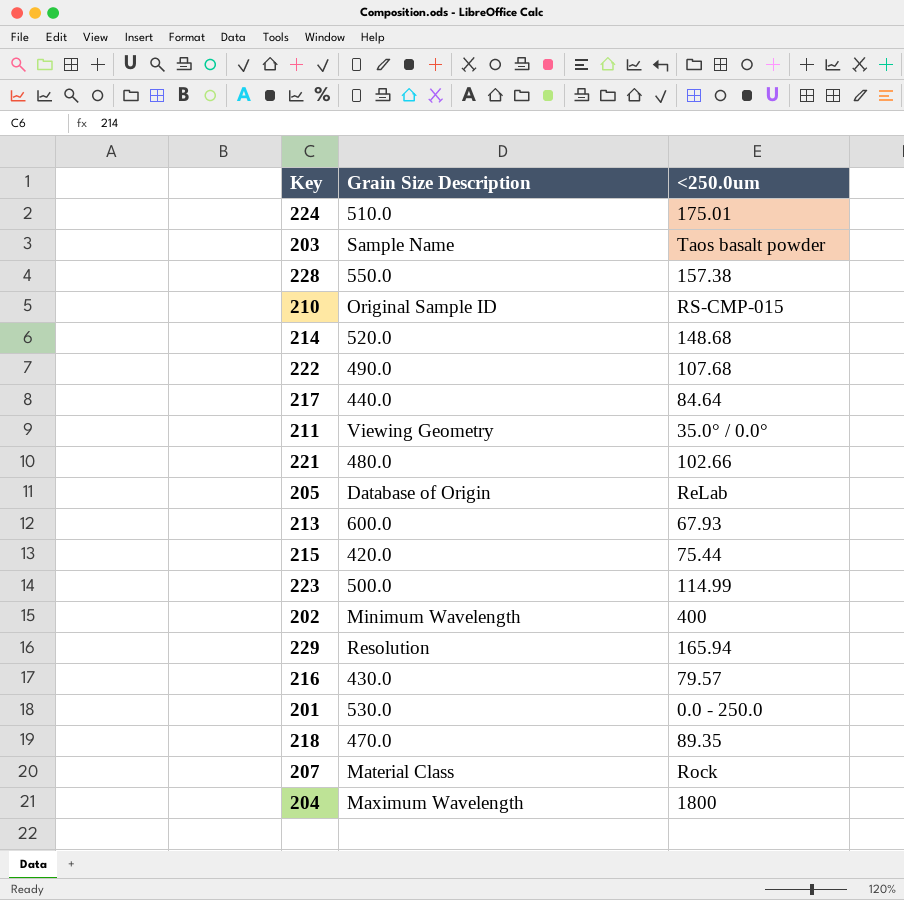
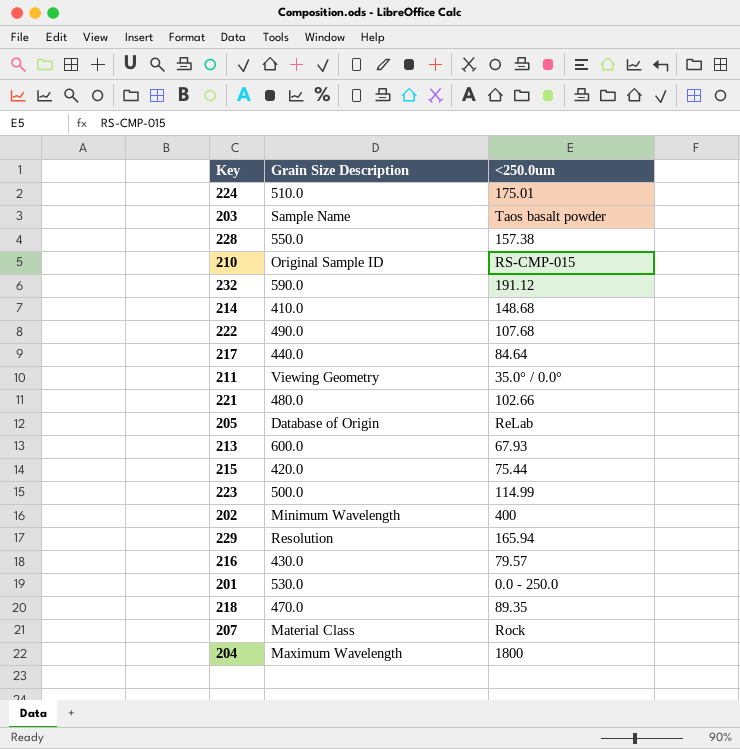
row 232: none -> 590.0 | 191.12
214 | Grain Size Description: 520.0 -> 410.0

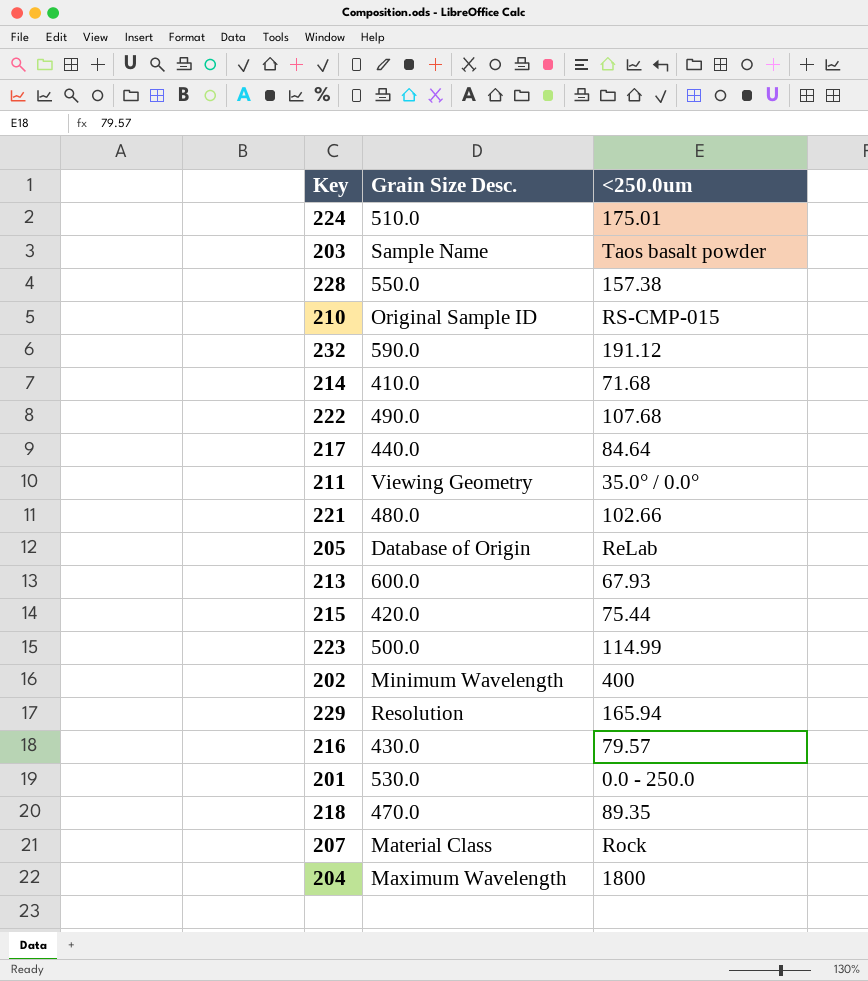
column name: Grain Size Description -> Grain Size Desc.
214 | <250.0um: 148.68 -> 71.68

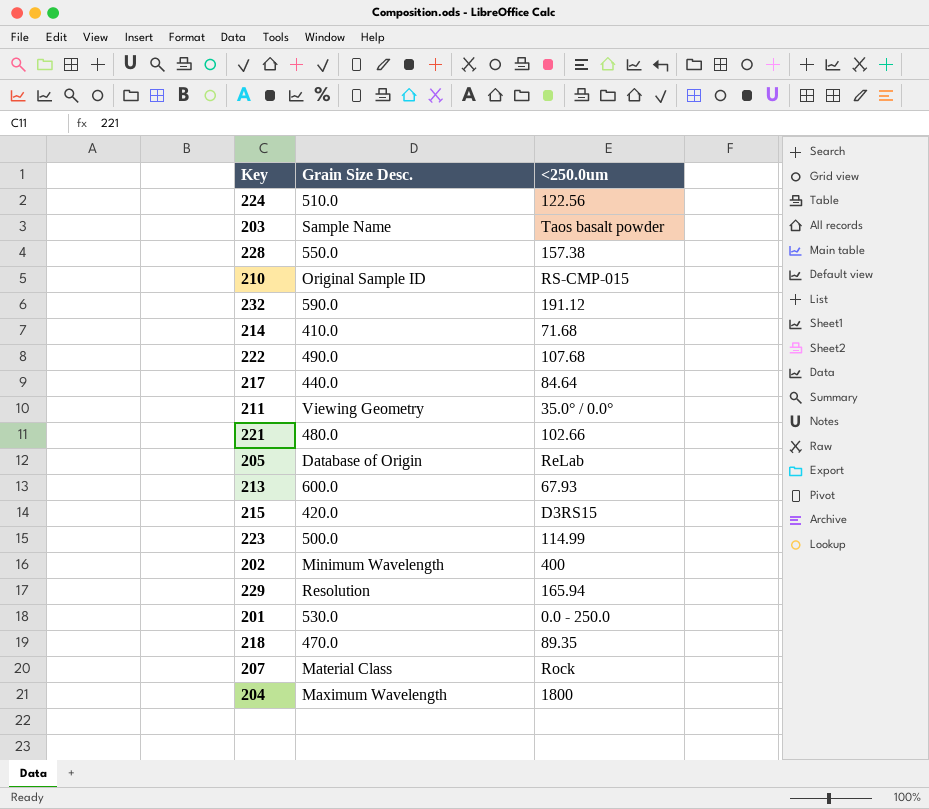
row 216: 430.0 | 79.57 -> none
224 | <250.0um: 175.01 -> 122.56
215 | <250.0um: 75.44 -> D3RS15

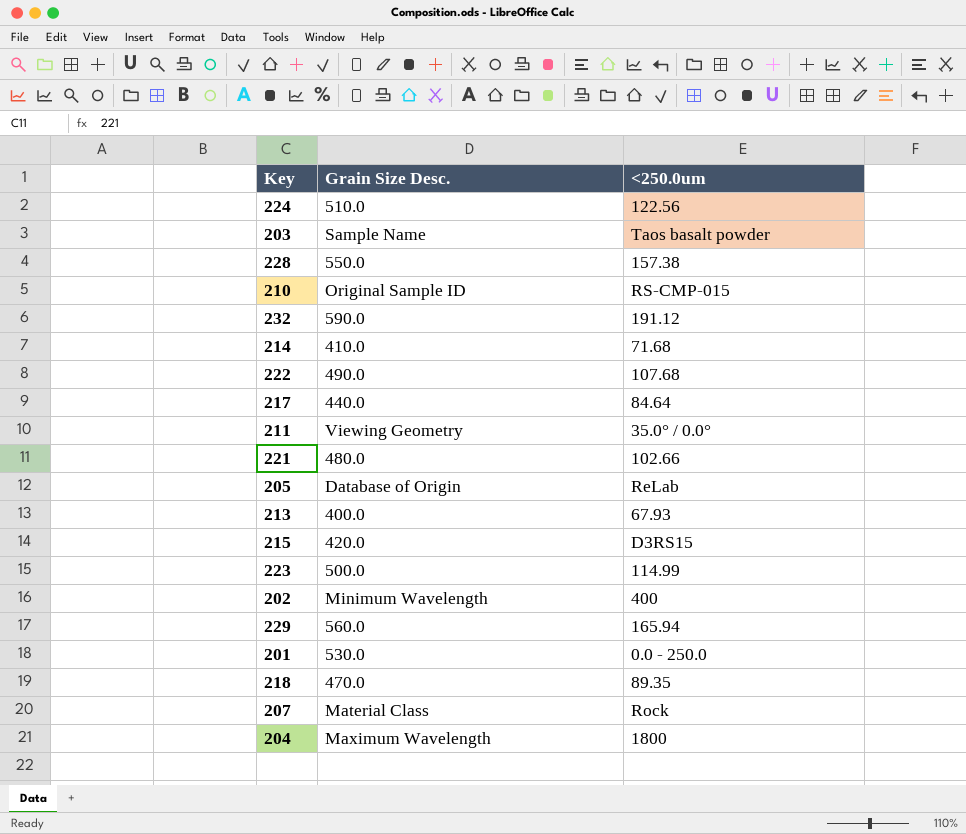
213 | Grain Size Desc.: 600.0 -> 400.0
229 | Grain Size Desc.: Resolution -> 560.0

